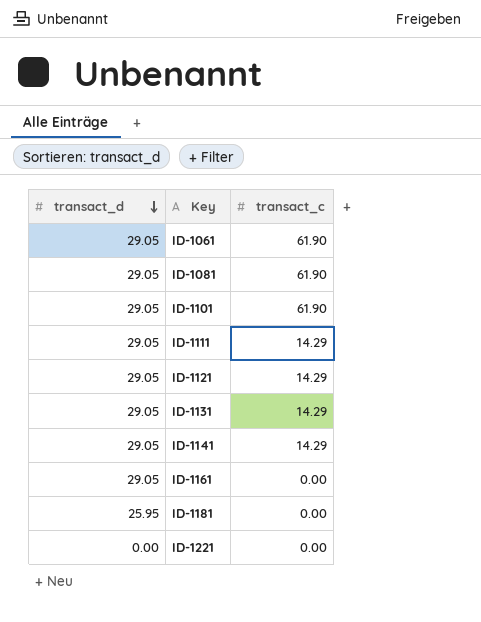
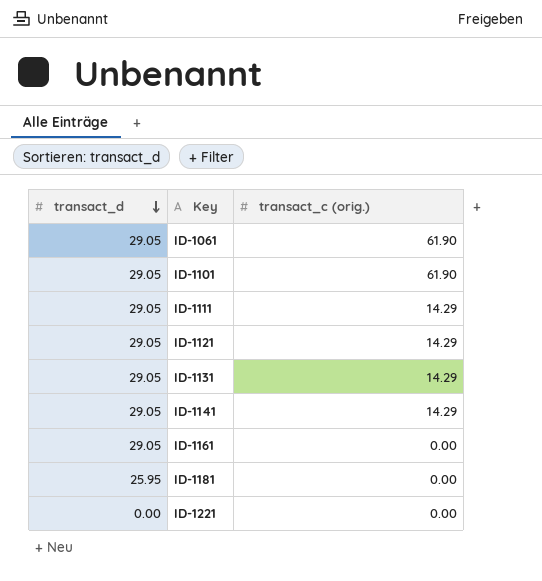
column name: transact_c -> transact_c (orig.)
row ID-1081: 29.05 | 61.90 -> none

